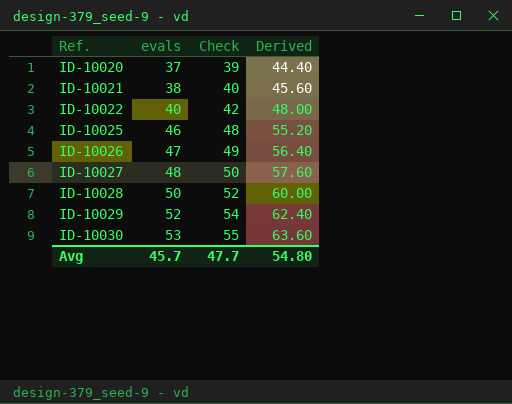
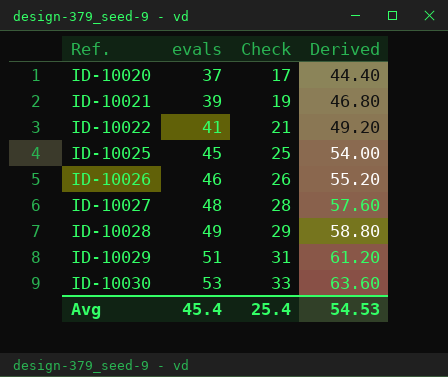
column Check | formula: [evals] + 2 -> [evals] - 20
ID-10021 | evals: 38 -> 39
ID-10021 | Derived: 45.60 -> 46.80
ID-10022 | evals: 40 -> 41
ID-10022 | Derived: 48.00 -> 49.20
ID-10025 | evals: 46 -> 45
ID-10025 | Derived: 55.20 -> 54.00
ID-10026 | evals: 47 -> 46
ID-10026 | Derived: 56.40 -> 55.20
ID-10028 | evals: 50 -> 49
ID-10028 | Derived: 60.00 -> 58.80
ID-10029 | evals: 52 -> 51
ID-10029 | Derived: 62.40 -> 61.20
Avg | evals: 45.7 -> 45.4
Avg | Check: 47.7 -> 25.4
Avg | Derived: 54.80 -> 54.53

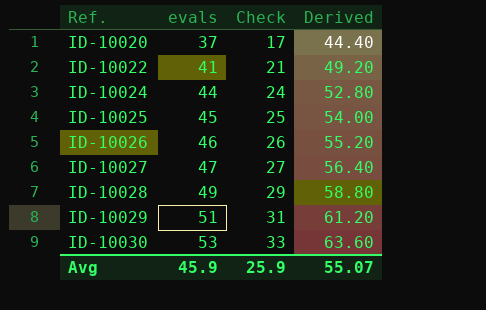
row ID-10021: 39 | 19 | 46.80 -> none
row ID-10024: none -> 44 | 24 | 52.80
ID-10027 | evals: 48 -> 47
ID-10027 | Check: 28 -> 27
ID-10027 | Derived: 57.60 -> 56.40
Avg | evals: 45.4 -> 45.9
Avg | Check: 25.4 -> 25.9
Avg | Derived: 54.53 -> 55.07

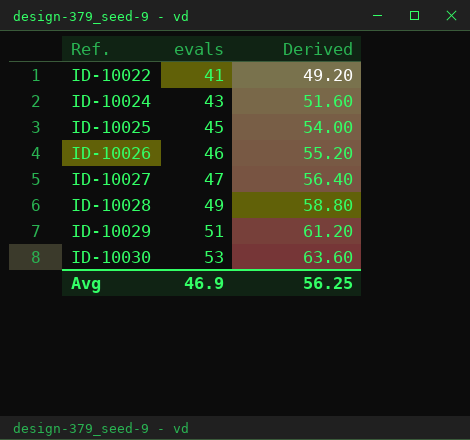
column Check | formula: [evals] - 20 -> none
row ID-10020: 37 | 17 | 44.40 -> none
ID-10024 | evals: 44 -> 43
ID-10024 | Derived: 52.80 -> 51.60
Avg | evals: 45.9 -> 46.9
Avg | Derived: 55.07 -> 56.25

